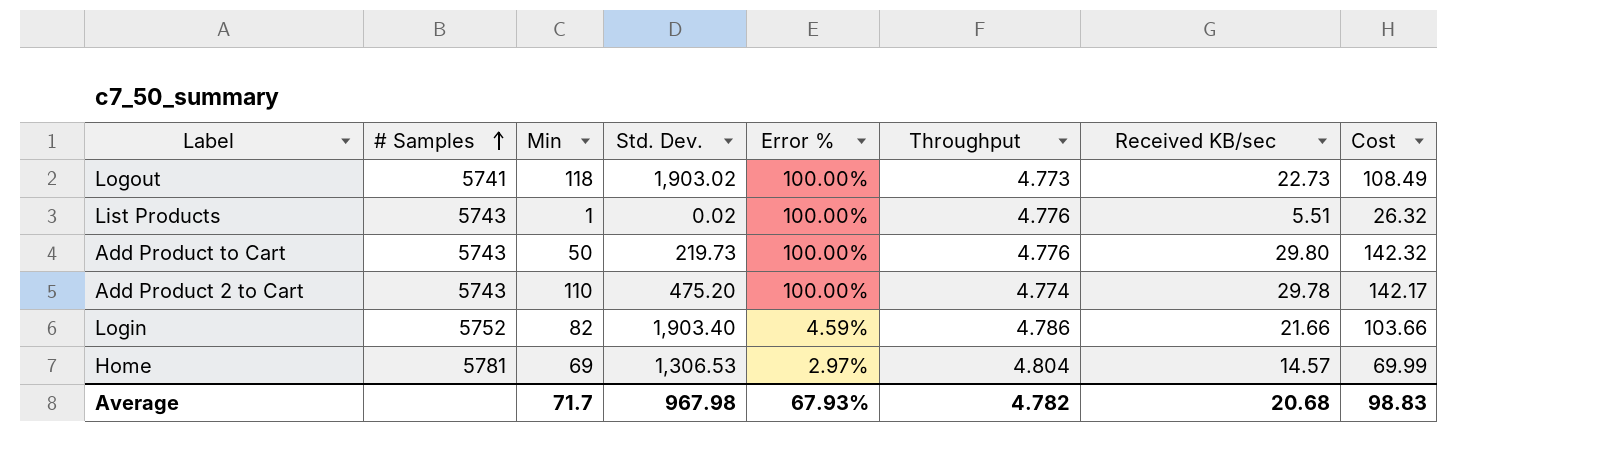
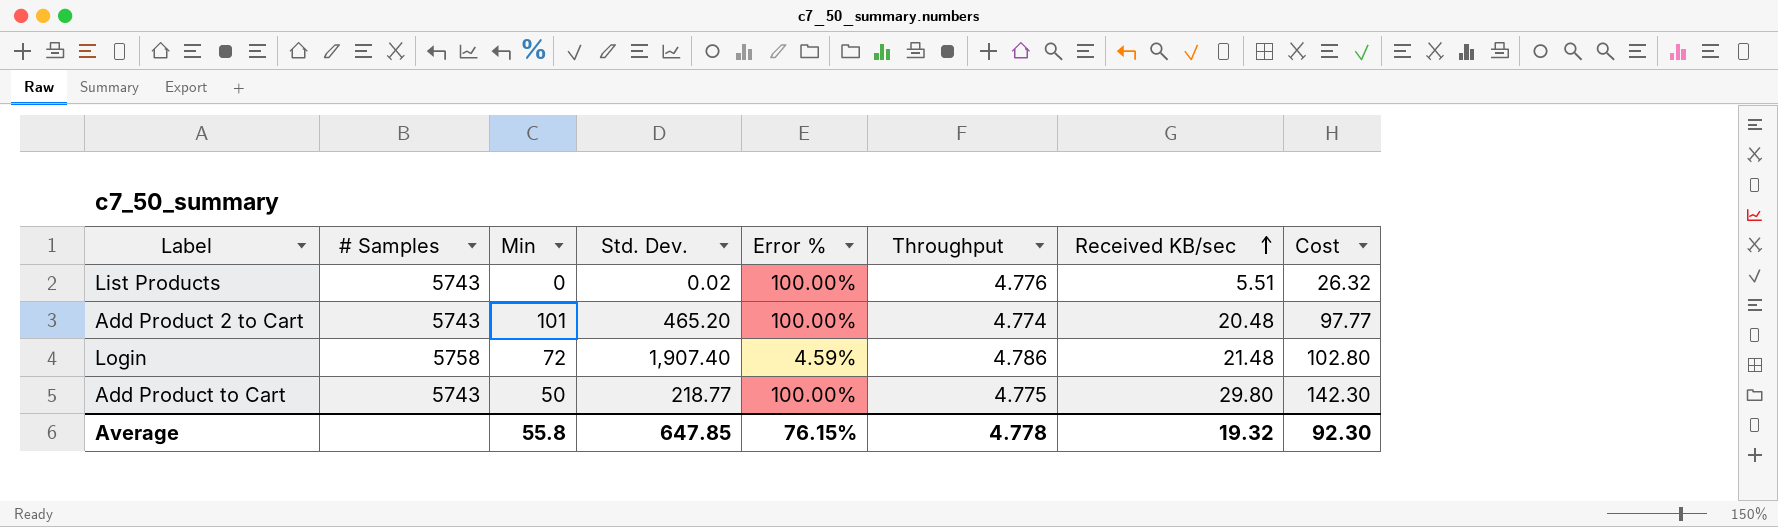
row order: # Samples ascending -> Received KB/sec ascending
row Logout: 5741 | 118 | 1,903.02 | 100.00% | 4.773 | 22.73 | 108.49 -> none
row Home: 5781 | 69 | 1,306.53 | 2.97% | 4.804 | 14.57 | 69.99 -> none
List Products | Min: 1 -> 0
Add Product 2 to Cart | Min: 110 -> 101
Add Product 2 to Cart | Std. Dev.: 475.20 -> 465.20
Add Product 2 to Cart | Received KB/sec: 29.78 -> 20.48
Add Product 2 to Cart | Cost: 142.17 -> 97.77
Login | # Samples: 5752 -> 5758
Login | Min: 82 -> 72
Login | Std. Dev.: 1,903.40 -> 1,907.40
Login | Received KB/sec: 21.66 -> 21.48
Login | Cost: 103.66 -> 102.80
Add Product to Cart | Std. Dev.: 219.73 -> 218.77
Add Product to Cart | Throughput: 4.776 -> 4.775
Add Product to Cart | Cost: 142.32 -> 142.30
Average | Min: 71.7 -> 55.8
Average | Std. Dev.: 967.98 -> 647.85
Average | Error %: 67.93% -> 76.15%
Average | Throughput: 4.782 -> 4.778
Average | Received KB/sec: 20.68 -> 19.32
Average | Cost: 98.83 -> 92.30

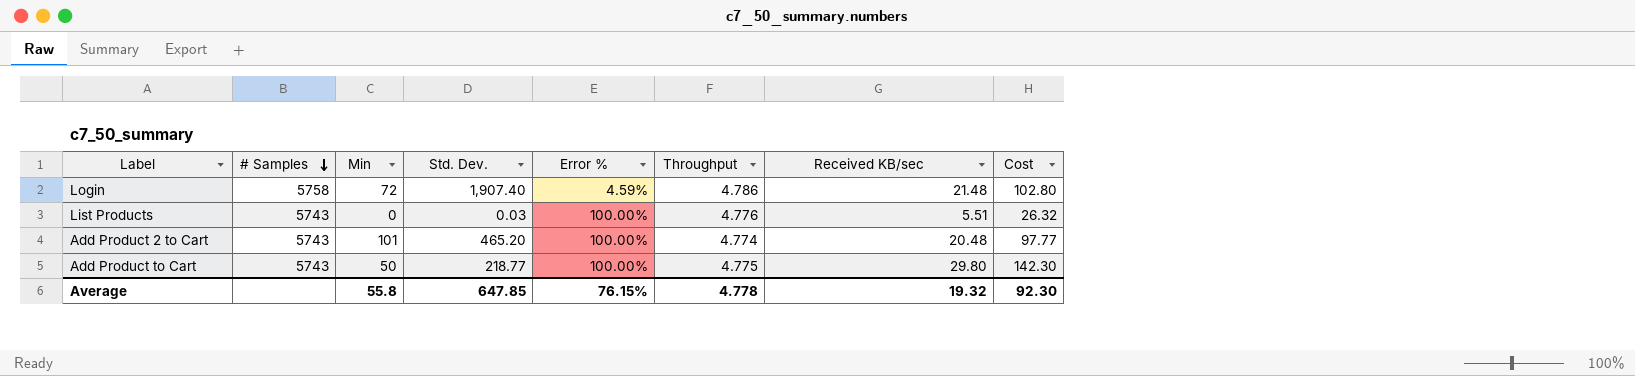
row order: Received KB/sec ascending -> # Samples descending
List Products | Std. Dev.: 0.02 -> 0.03

